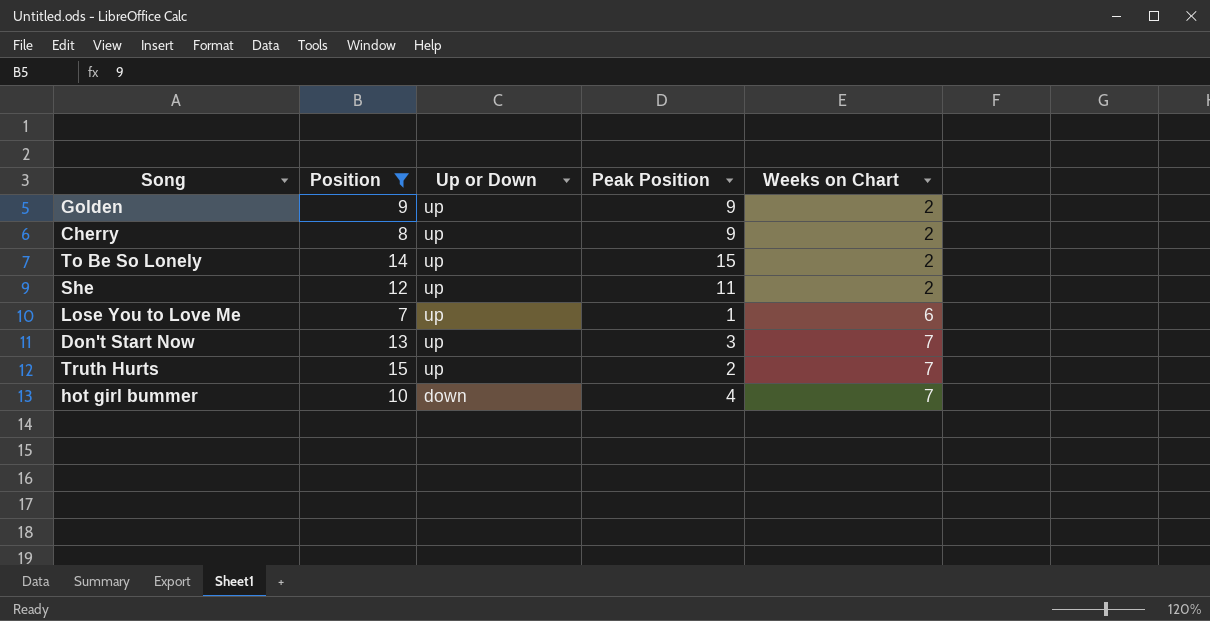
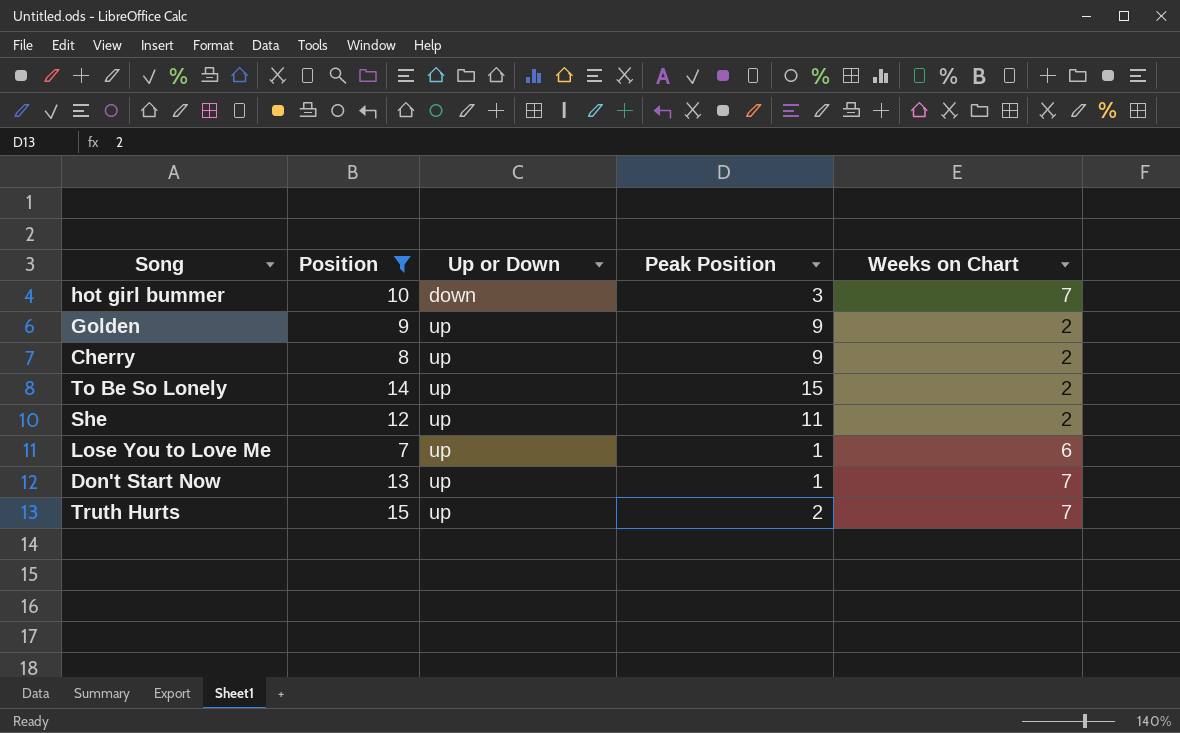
row order: Up or Down descending -> Up or Down ascending
hot girl bummer | Peak Position: 4 -> 3
Don't Start Now | Peak Position: 3 -> 1

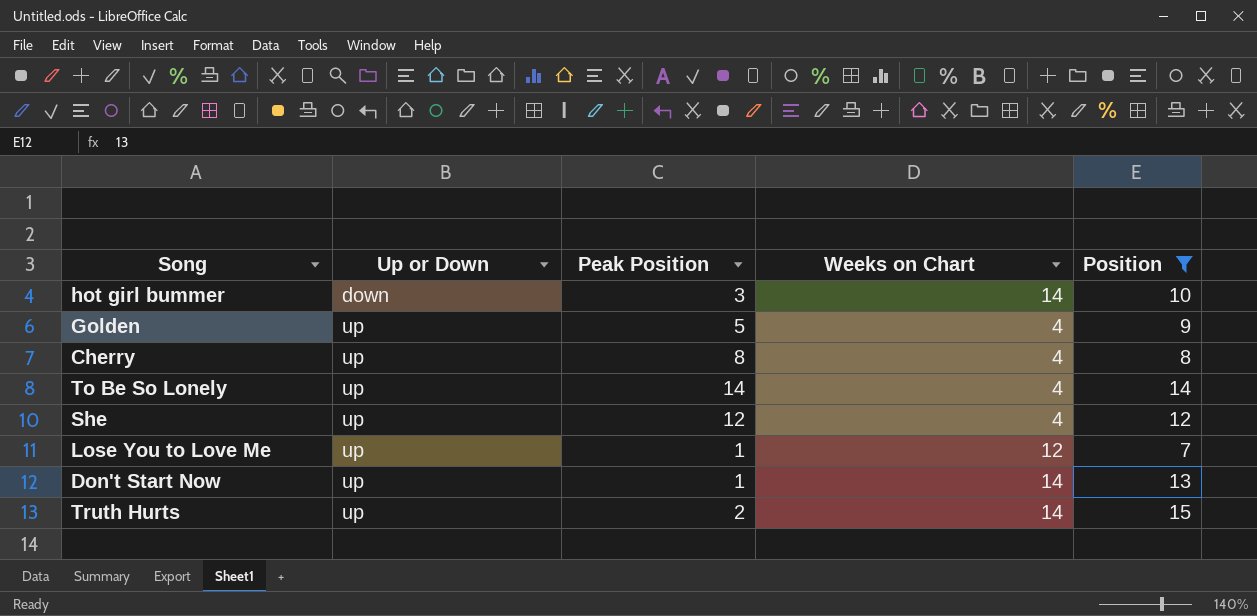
column Position | position: 2 -> 5
hot girl bummer | Weeks on Chart: 7 -> 14
Golden | Peak Position: 9 -> 5
Golden | Weeks on Chart: 2 -> 4
Cherry | Peak Position: 9 -> 8
Cherry | Weeks on Chart: 2 -> 4
To Be So Lonely | Peak Position: 15 -> 14
To Be So Lonely | Weeks on Chart: 2 -> 4
She | Peak Position: 11 -> 12
She | Weeks on Chart: 2 -> 4
Lose You to Love Me | Weeks on Chart: 6 -> 12
Don't Start Now | Weeks on Chart: 7 -> 14
Truth Hurts | Weeks on Chart: 7 -> 14

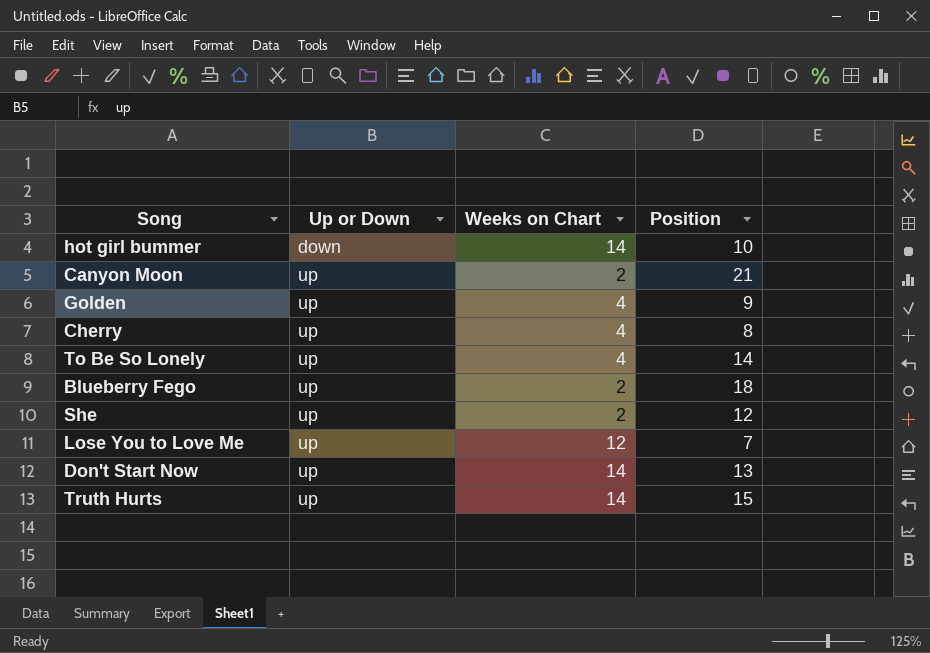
filter: Position <= 15 -> none
column Peak Position | position: 3 -> none
She | Weeks on Chart: 4 -> 2

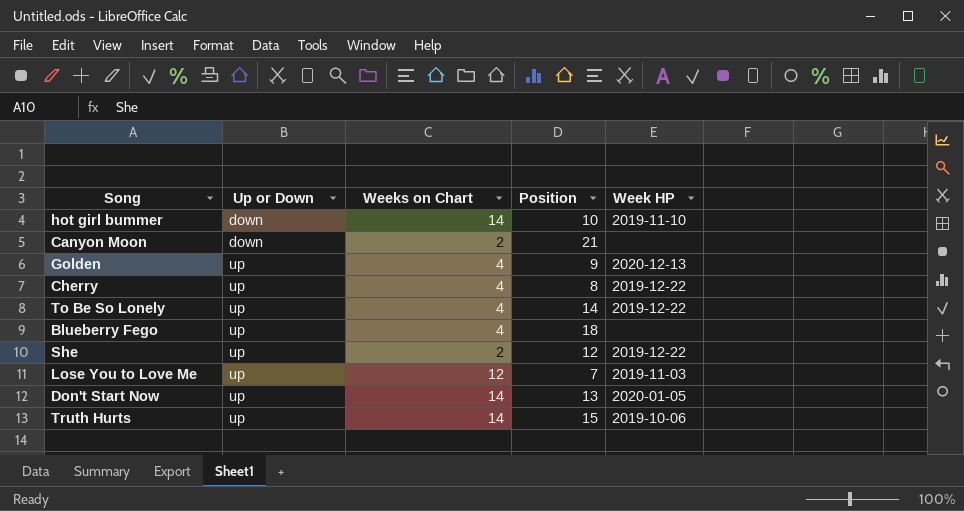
column Week HP | position: none -> 5
Canyon Moon | Up or Down: up -> down
Blueberry Fego | Weeks on Chart: 2 -> 4

